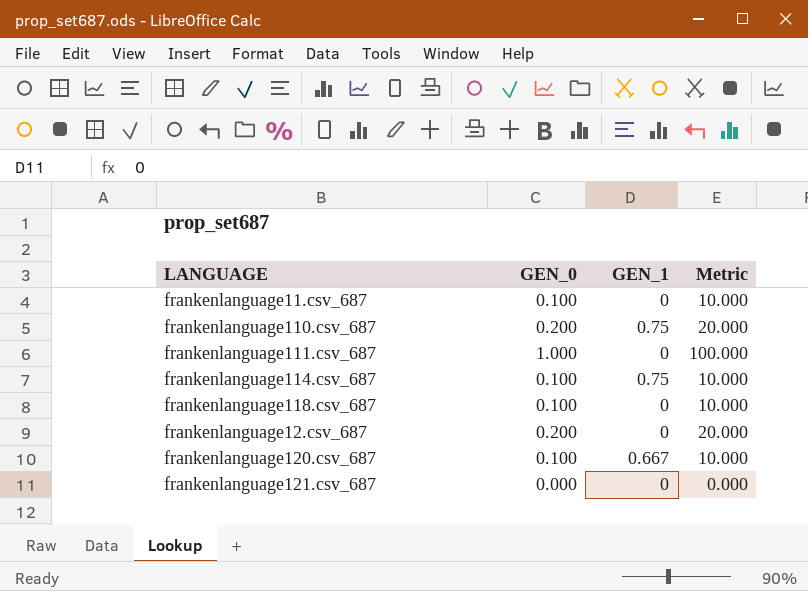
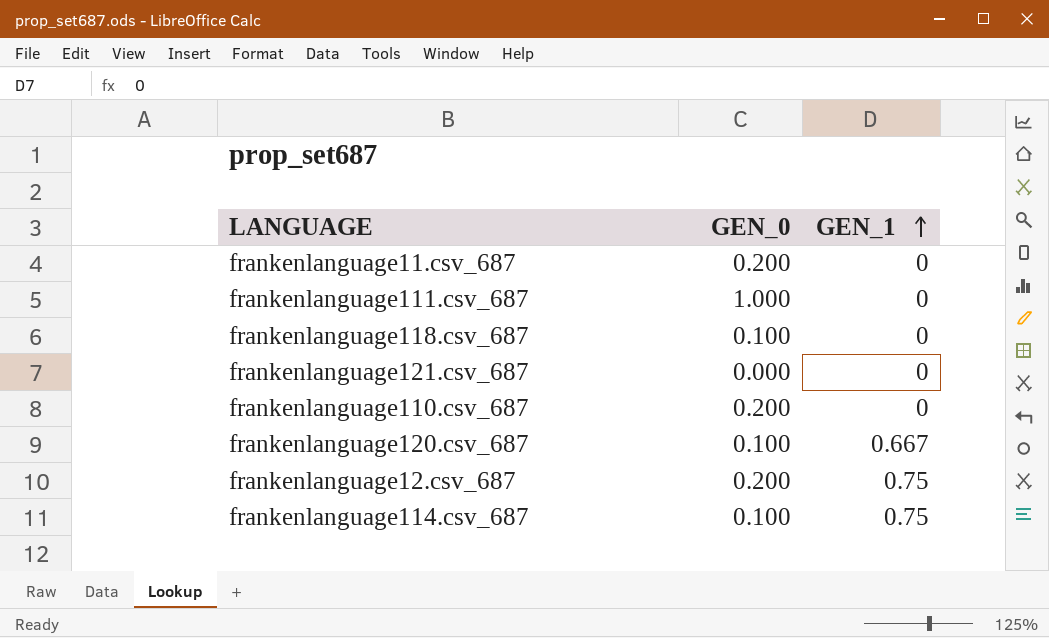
row order: none -> GEN_1 ascending
column Metric | formula: [GEN_0] * 100 -> none
frankenlanguage11.csv_687 | GEN_0: 0.100 -> 0.200
frankenlanguage110.csv_687 | GEN_1: 0.75 -> 0
frankenlanguage12.csv_687 | GEN_1: 0 -> 0.75

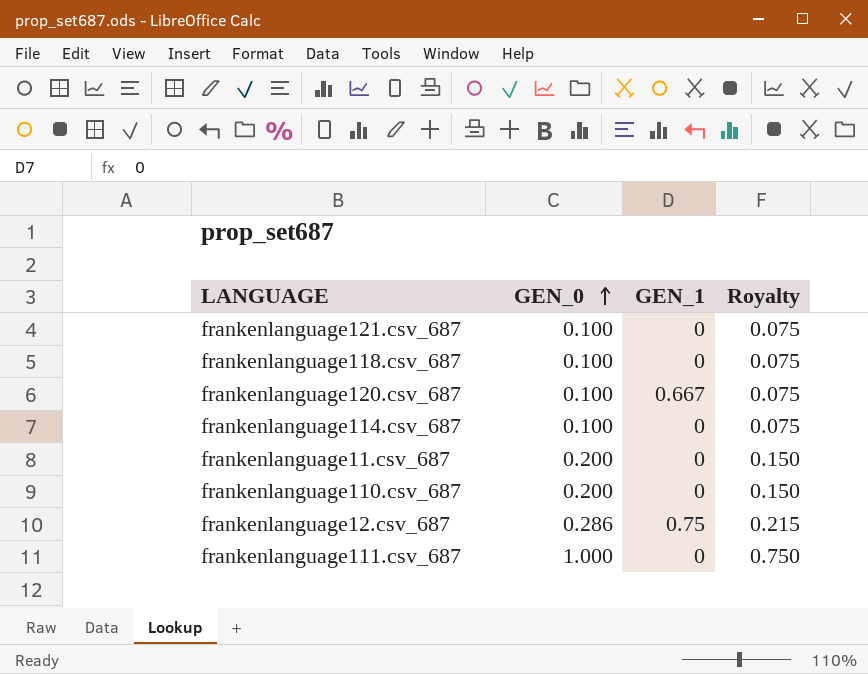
row order: GEN_1 ascending -> GEN_0 ascending
column Royalty | formula: none -> [GEN_0] * 0.75
frankenlanguage121.csv_687 | GEN_0: 0.000 -> 0.100
frankenlanguage114.csv_687 | GEN_1: 0.75 -> 0
frankenlanguage12.csv_687 | GEN_0: 0.200 -> 0.286

